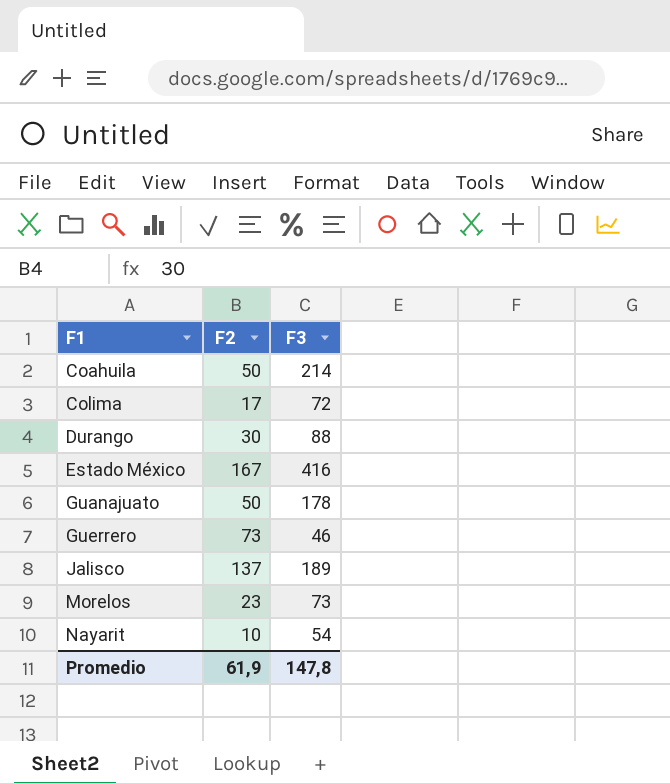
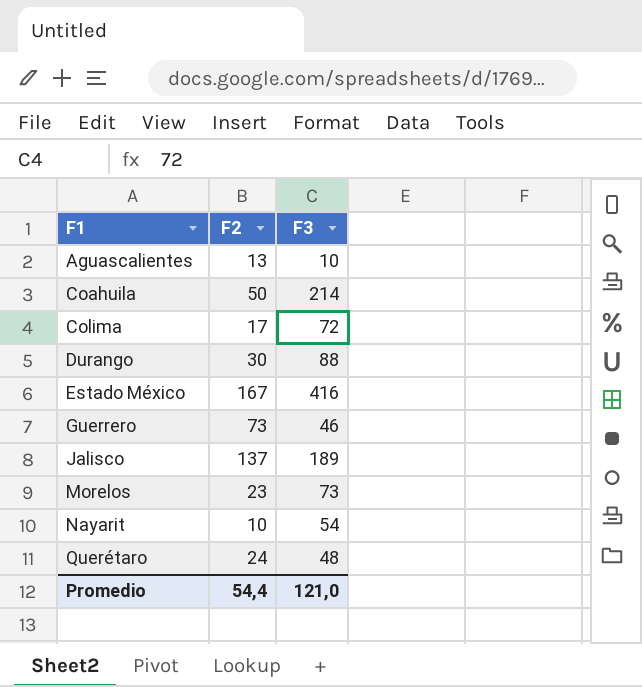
row Guanajuato: 50 | 178 -> none
row Aguascalientes: none -> 13 | 10
row Querétaro: none -> 24 | 48
Promedio | F2: 61,9 -> 54,4
Promedio | F3: 147,8 -> 121,0

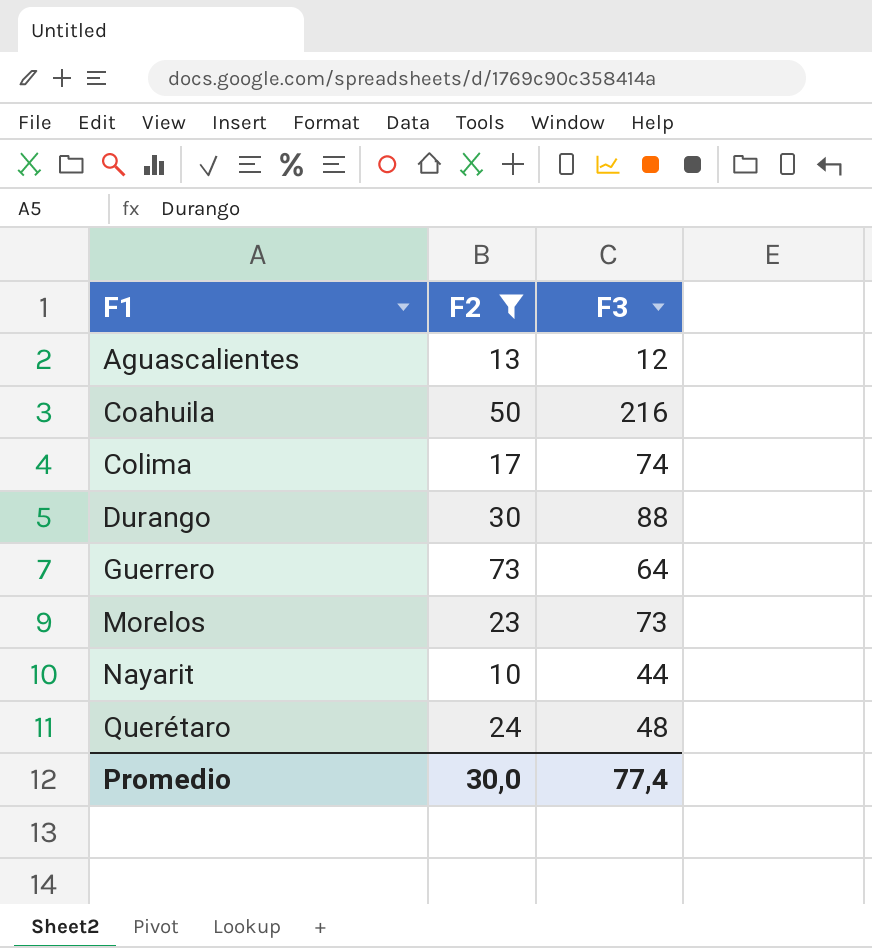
filter: none -> F2 <= 73
Aguascalientes | F3: 10 -> 12
Coahuila | F3: 214 -> 216
Colima | F3: 72 -> 74
Guerrero | F3: 46 -> 64
Nayarit | F3: 54 -> 44
Promedio | F2: 54,4 -> 30,0
Promedio | F3: 121,0 -> 77,4

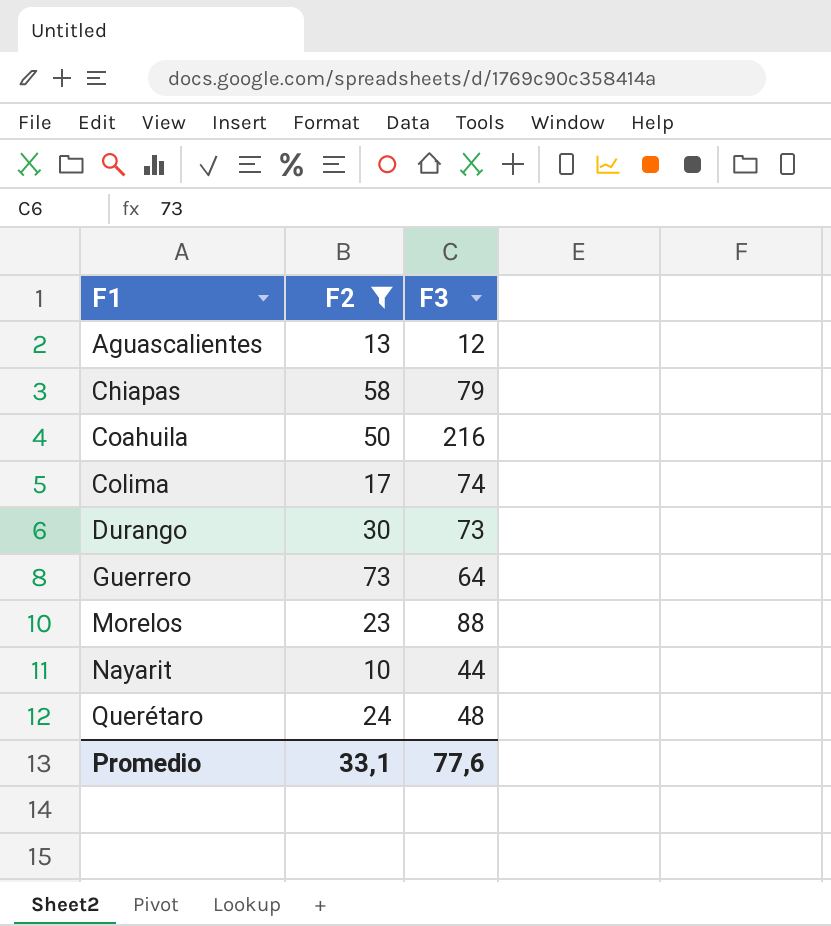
row Chiapas: none -> 58 | 79
Durango | F3: 88 -> 73
Morelos | F3: 73 -> 88
Promedio | F2: 30,0 -> 33,1
Promedio | F3: 77,4 -> 77,6

